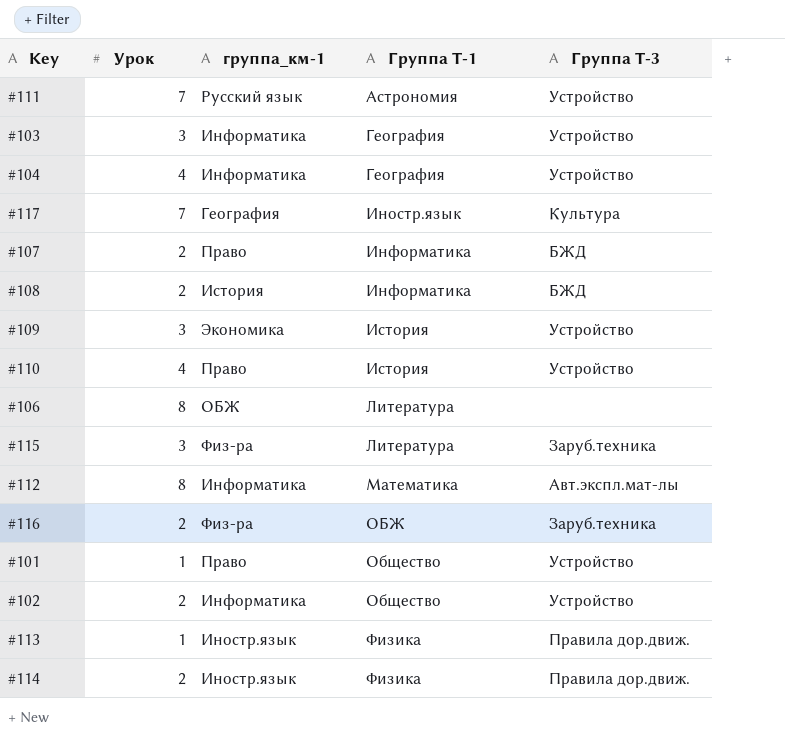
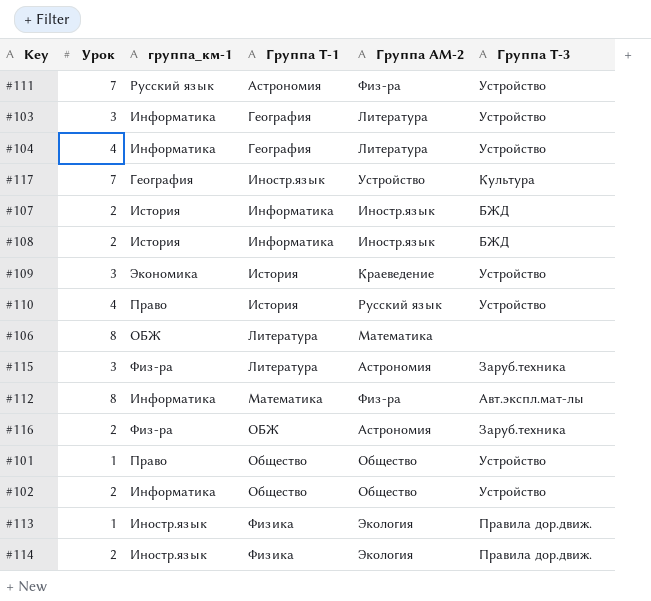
column Группа АМ-2 | position: none -> 5
#107 | группа_км-1: Право -> История

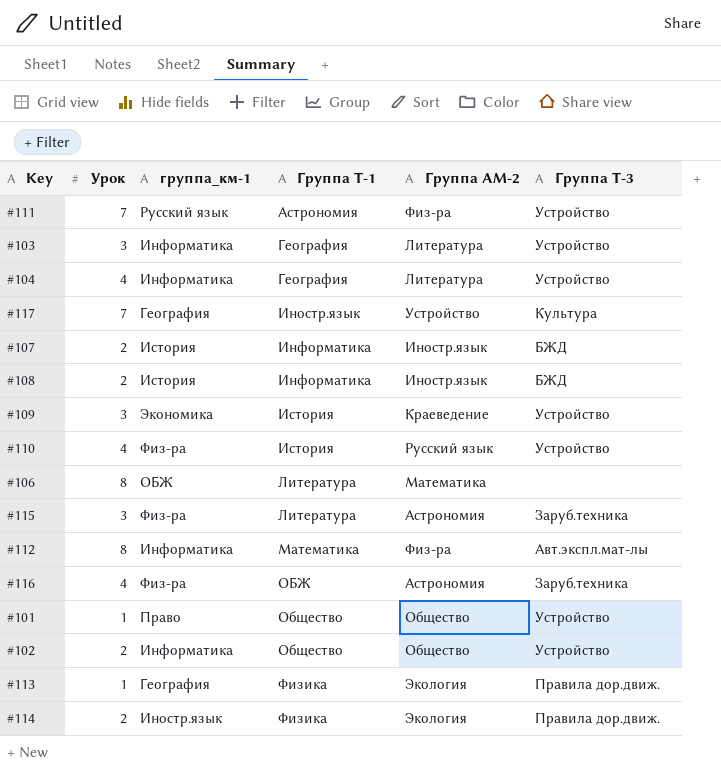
#110 | группа_км-1: Право -> Физ-ра
#116 | Урок: 2 -> 4
#113 | группа_км-1: Иностр.язык -> География

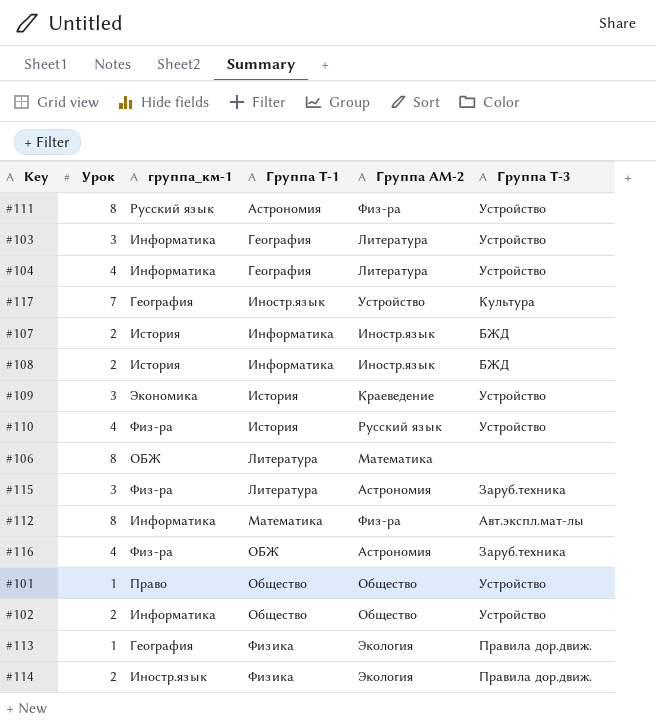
#111 | Урок: 7 -> 8

